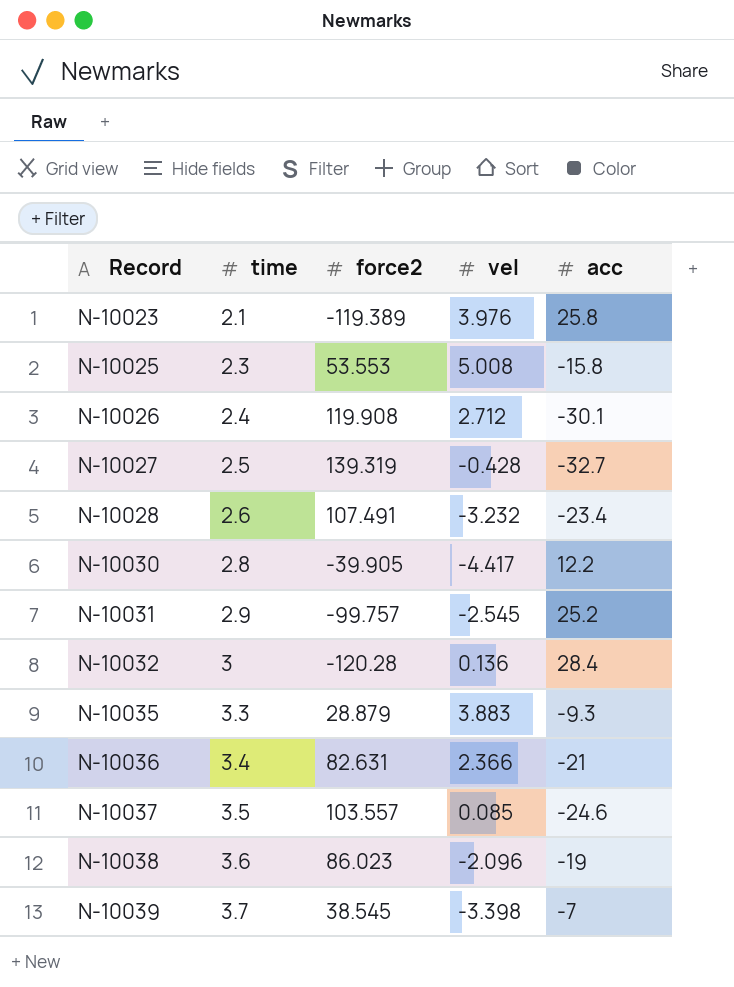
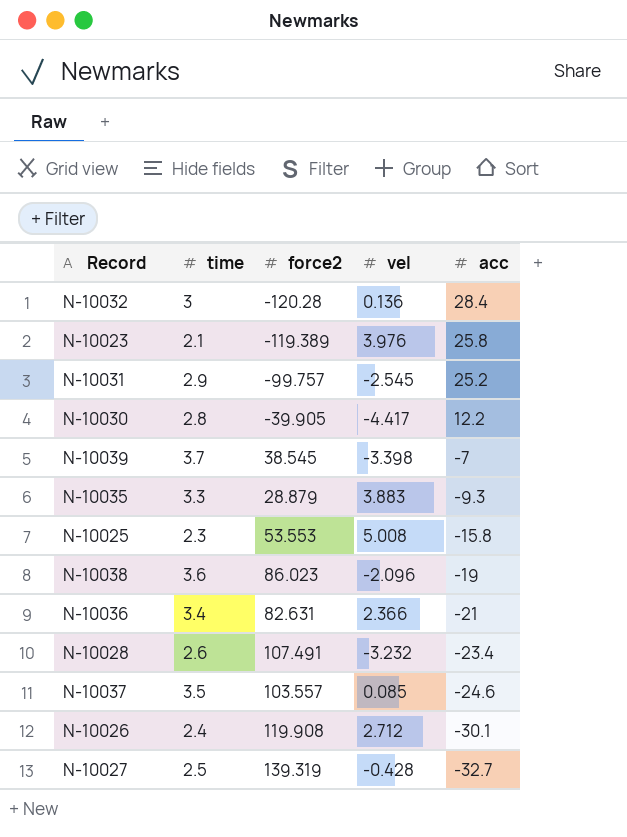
row order: Record ascending -> acc descending

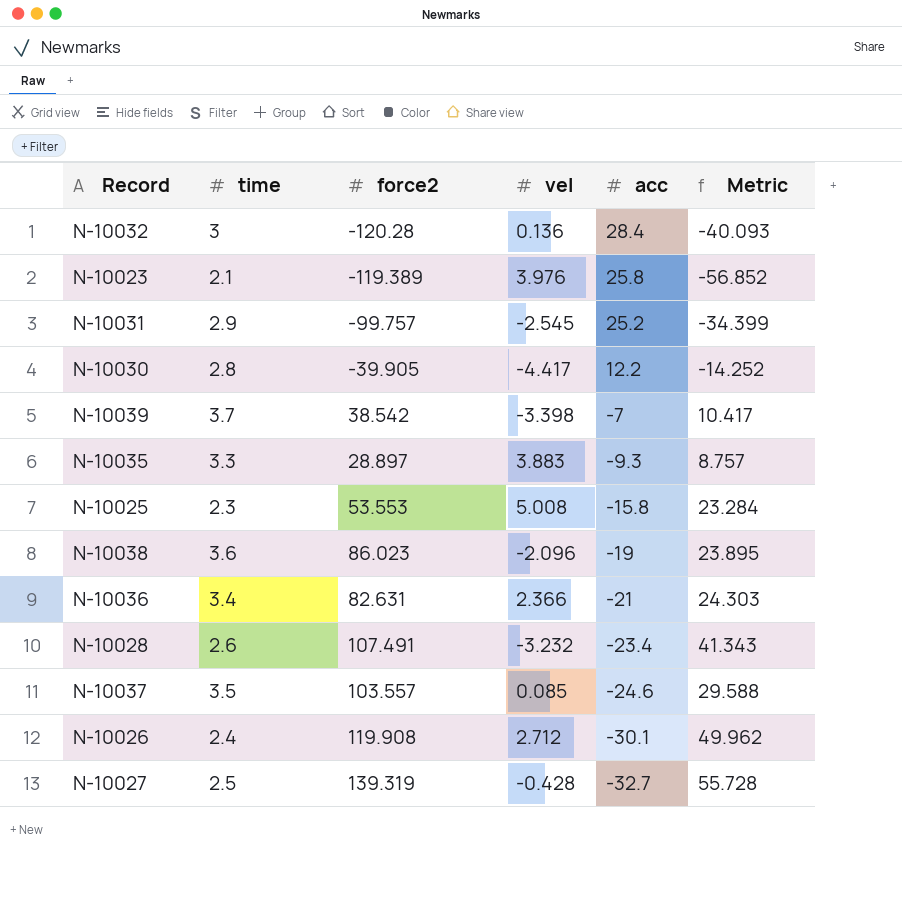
column Metric | formula: none -> [force2] / [time]
N-10039 | force2: 38.545 -> 38.542
N-10035 | force2: 28.879 -> 28.897

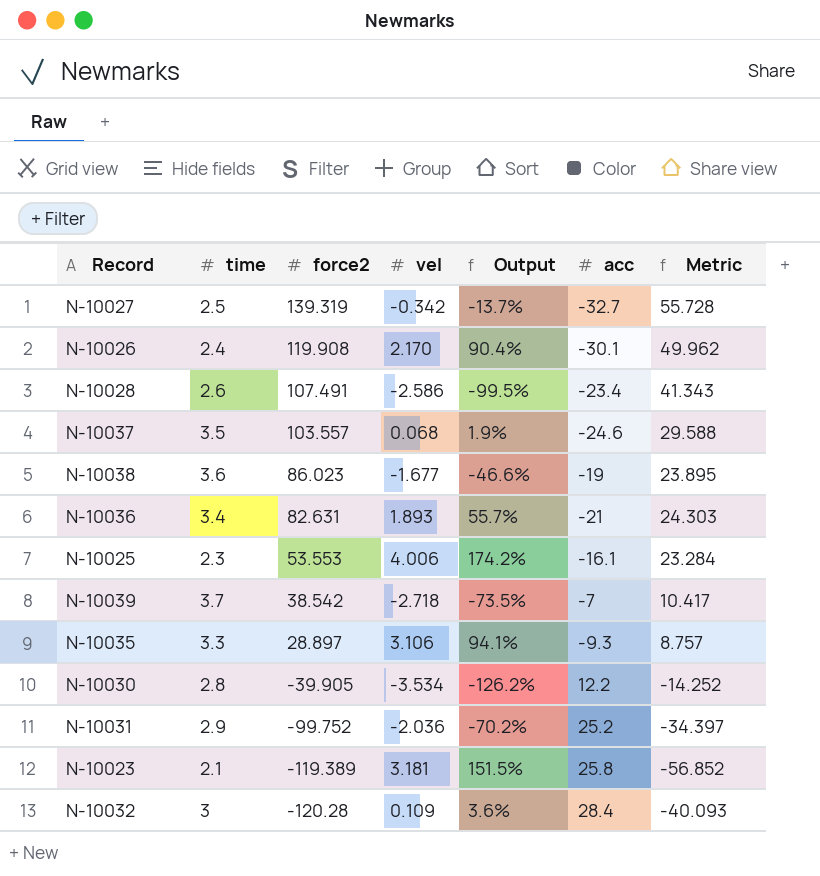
row order: acc descending -> force2 descending
column Output | formula: none -> [vel] / [time]
N-10027 | vel: -0.428 -> -0.342
N-10026 | vel: 2.712 -> 2.170
N-10028 | vel: -3.232 -> -2.586
N-10037 | vel: 0.085 -> 0.068
N-10038 | vel: -2.096 -> -1.677
N-10036 | vel: 2.366 -> 1.893
N-10025 | vel: 5.008 -> 4.006
N-10025 | acc: -15.8 -> -16.1
N-10039 | vel: -3.398 -> -2.718
N-10035 | vel: 3.883 -> 3.106
N-10030 | vel: -4.417 -> -3.534
N-10031 | force2: -99.757 -> -99.752
N-10031 | vel: -2.545 -> -2.036
N-10031 | Metric: -34.399 -> -34.397
N-10023 | vel: 3.976 -> 3.181
N-10032 | vel: 0.136 -> 0.109

